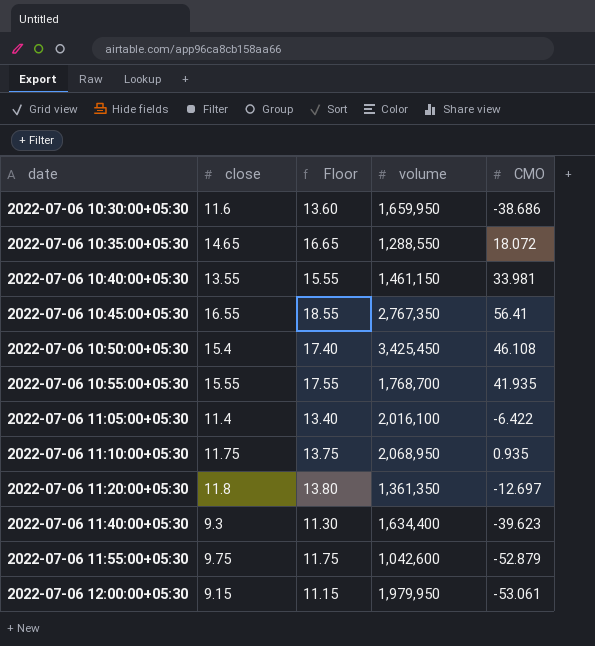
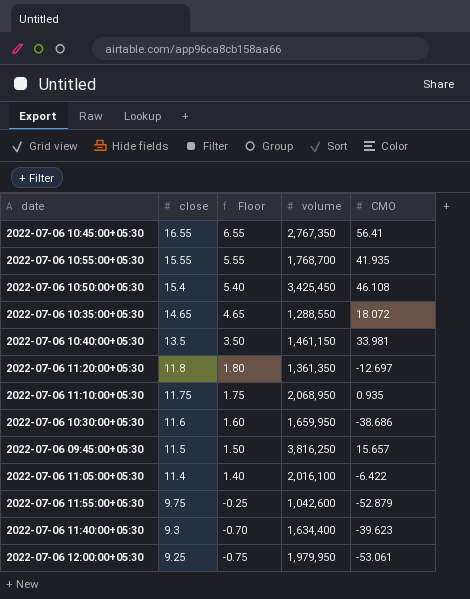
row order: date ascending -> close descending
column Floor | formula: [close] + 2 -> [close] - 10
2022-07-06 10:40:00+05:30 | close: 13.55 -> 13.5
row 2022-07-06 09:45:00+05:30: none -> 11.5 | 1.50 | 3,816,250 | 15.657
2022-07-06 12:00:00+05:30 | close: 9.15 -> 9.25

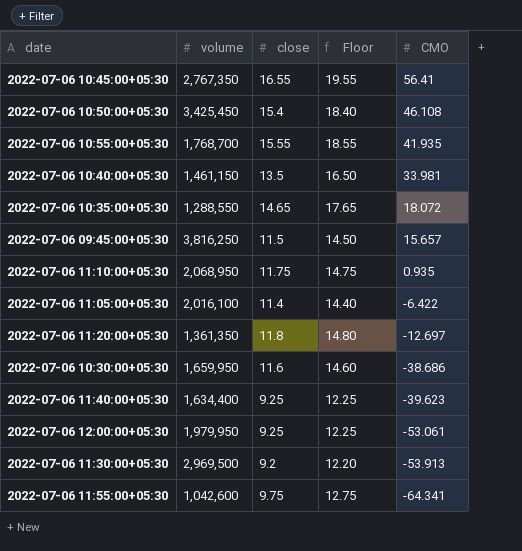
row order: close descending -> CMO descending
column volume | position: 4 -> 2
column Floor | formula: [close] - 10 -> [close] + 3
2022-07-06 11:40:00+05:30 | close: 9.3 -> 9.25
row 2022-07-06 11:30:00+05:30: none -> 2,969,500 | 9.2 | 12.20 | -53.913
2022-07-06 11:55:00+05:30 | CMO: -52.879 -> -64.341

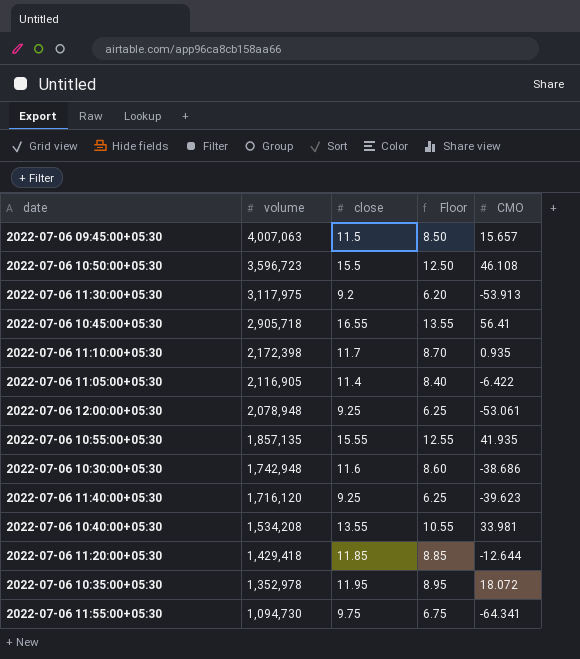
row order: CMO descending -> volume descending
column Floor | formula: [close] + 3 -> [close] - 3
2022-07-06 09:45:00+05:30 | volume: 3,816,250 -> 4,007,063
2022-07-06 10:50:00+05:30 | volume: 3,425,450 -> 3,596,723
2022-07-06 10:50:00+05:30 | close: 15.4 -> 15.5
2022-07-06 11:30:00+05:30 | volume: 2,969,500 -> 3,117,975
2022-07-06 10:45:00+05:30 | volume: 2,767,350 -> 2,905,718
2022-07-06 11:10:00+05:30 | volume: 2,068,950 -> 2,172,398
2022-07-06 11:10:00+05:30 | close: 11.75 -> 11.7
2022-07-06 11:05:00+05:30 | volume: 2,016,100 -> 2,116,905
2022-07-06 12:00:00+05:30 | volume: 1,979,950 -> 2,078,948
2022-07-06 10:55:00+05:30 | volume: 1,768,700 -> 1,857,135
2022-07-06 10:30:00+05:30 | volume: 1,659,950 -> 1,742,948
2022-07-06 11:40:00+05:30 | volume: 1,634,400 -> 1,716,120
2022-07-06 10:40:00+05:30 | volume: 1,461,150 -> 1,534,208
2022-07-06 10:40:00+05:30 | close: 13.5 -> 13.55
2022-07-06 11:20:00+05:30 | volume: 1,361,350 -> 1,429,418
2022-07-06 11:20:00+05:30 | close: 11.8 -> 11.85
2022-07-06 11:20:00+05:30 | CMO: -12.697 -> -12.644
2022-07-06 10:35:00+05:30 | volume: 1,288,550 -> 1,352,978
2022-07-06 10:35:00+05:30 | close: 14.65 -> 11.95
2022-07-06 11:55:00+05:30 | volume: 1,042,600 -> 1,094,730

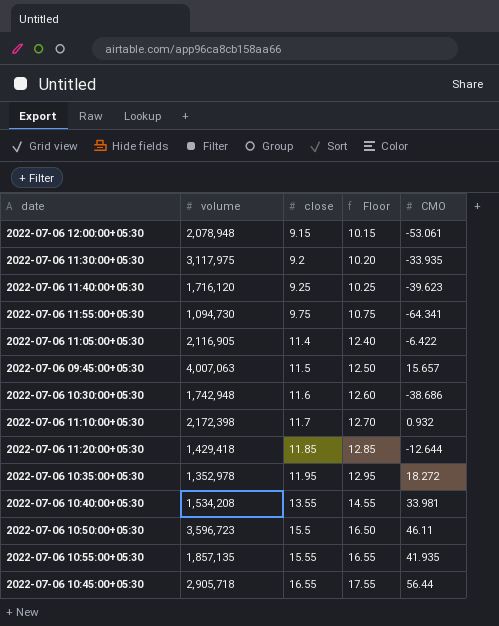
row order: volume descending -> close ascending
column Floor | formula: [close] - 3 -> [close] + 1
2022-07-06 12:00:00+05:30 | close: 9.25 -> 9.15
2022-07-06 11:30:00+05:30 | CMO: -53.913 -> -33.935
2022-07-06 11:10:00+05:30 | CMO: 0.935 -> 0.932
2022-07-06 10:35:00+05:30 | CMO: 18.072 -> 18.272
2022-07-06 10:50:00+05:30 | CMO: 46.108 -> 46.11
2022-07-06 10:45:00+05:30 | CMO: 56.41 -> 56.44

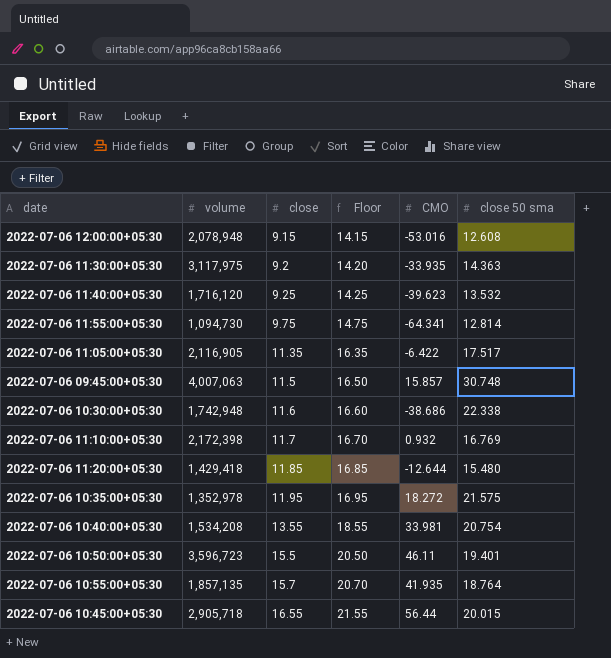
column Floor | formula: [close] + 1 -> [close] + 5
column close 50 sma | position: none -> 6
2022-07-06 12:00:00+05:30 | CMO: -53.061 -> -53.016
2022-07-06 11:05:00+05:30 | close: 11.4 -> 11.35
2022-07-06 09:45:00+05:30 | CMO: 15.657 -> 15.857
2022-07-06 10:55:00+05:30 | close: 15.55 -> 15.7

